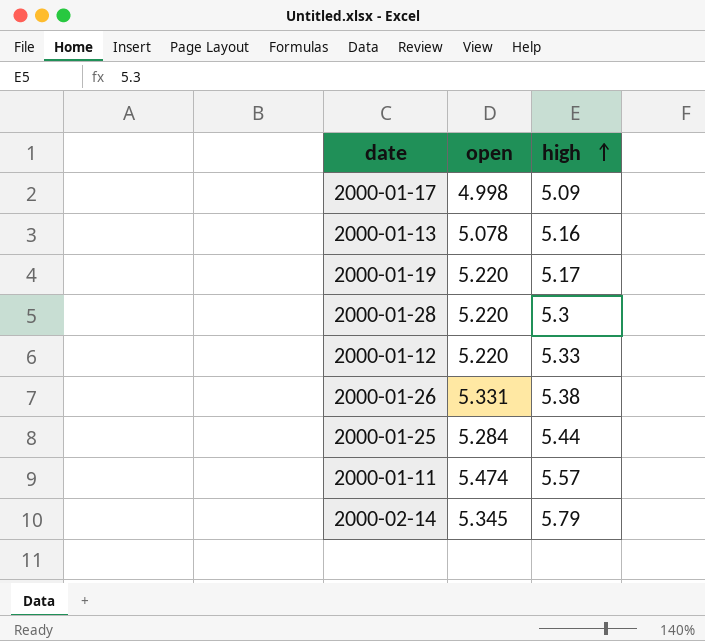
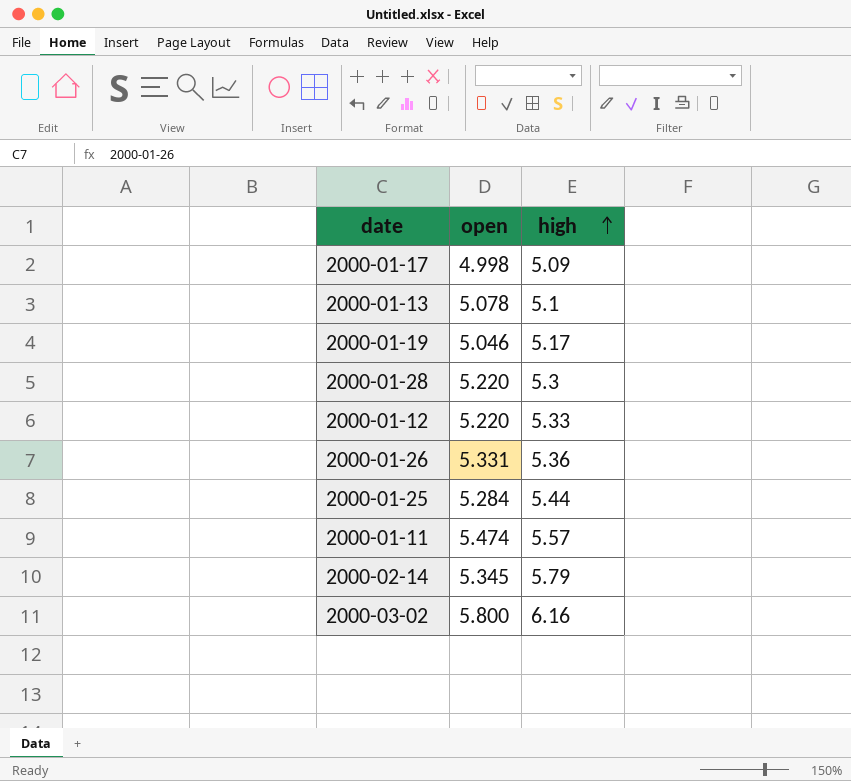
2000-01-13 | high: 5.16 -> 5.1
2000-01-19 | open: 5.220 -> 5.046
2000-01-26 | high: 5.38 -> 5.36
row 2000-03-02: none -> 5.800 | 6.16

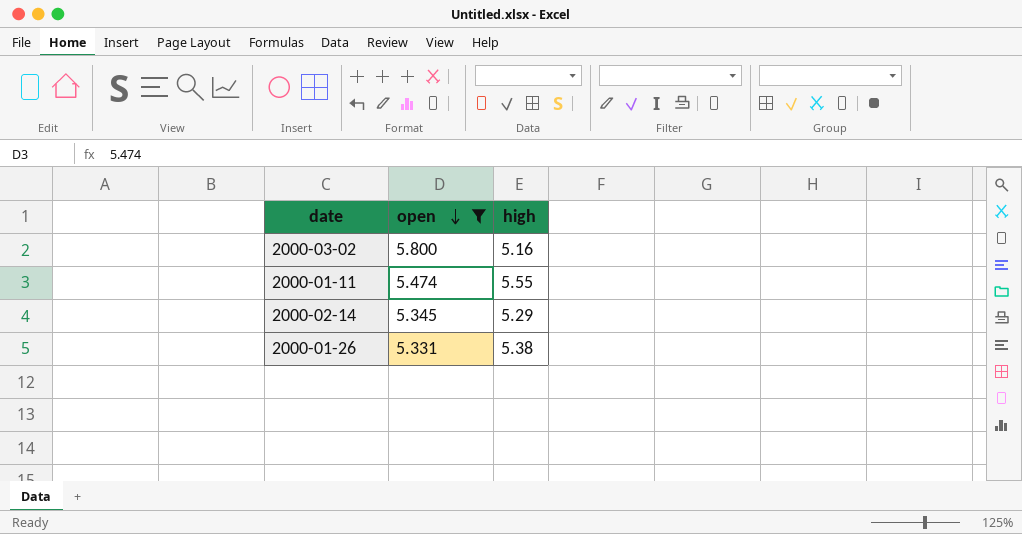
filter: none -> open >= 5.331
row order: high ascending -> open descending
2000-03-02 | high: 6.16 -> 5.16
2000-01-11 | high: 5.57 -> 5.55
2000-02-14 | high: 5.79 -> 5.29
2000-01-26 | high: 5.36 -> 5.38

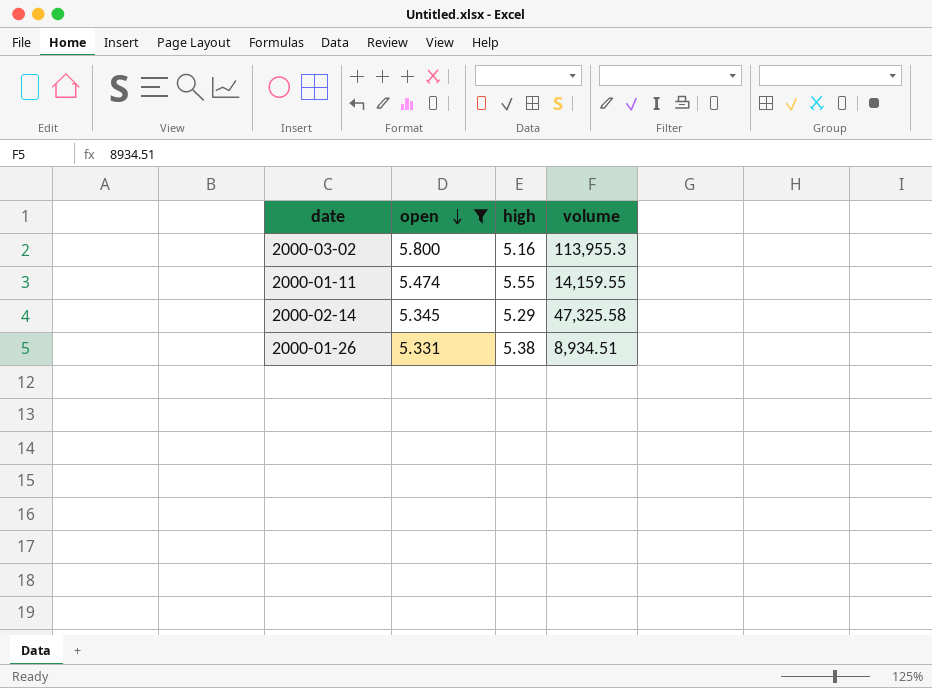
column volume | position: none -> 4

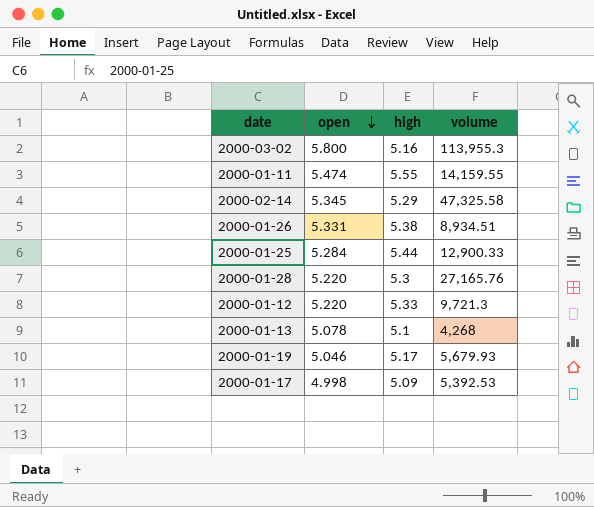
filter: open >= 5.331 -> none

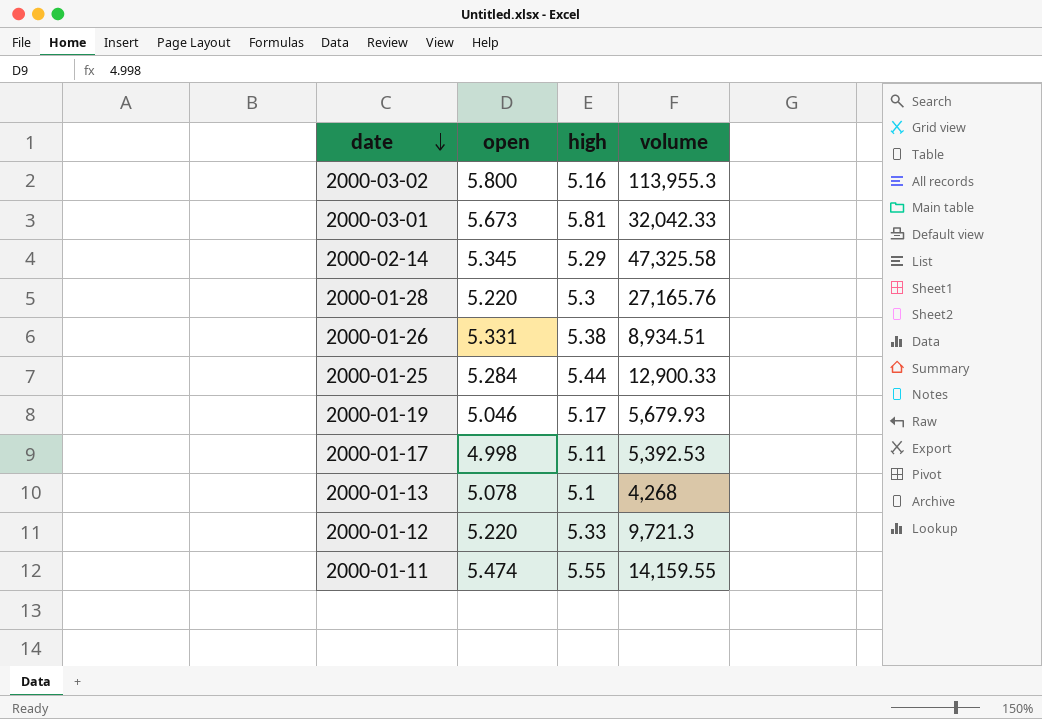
row order: open descending -> date descending
row 2000-03-01: none -> 5.673 | 5.81 | 32,042.33
2000-01-17 | high: 5.09 -> 5.11

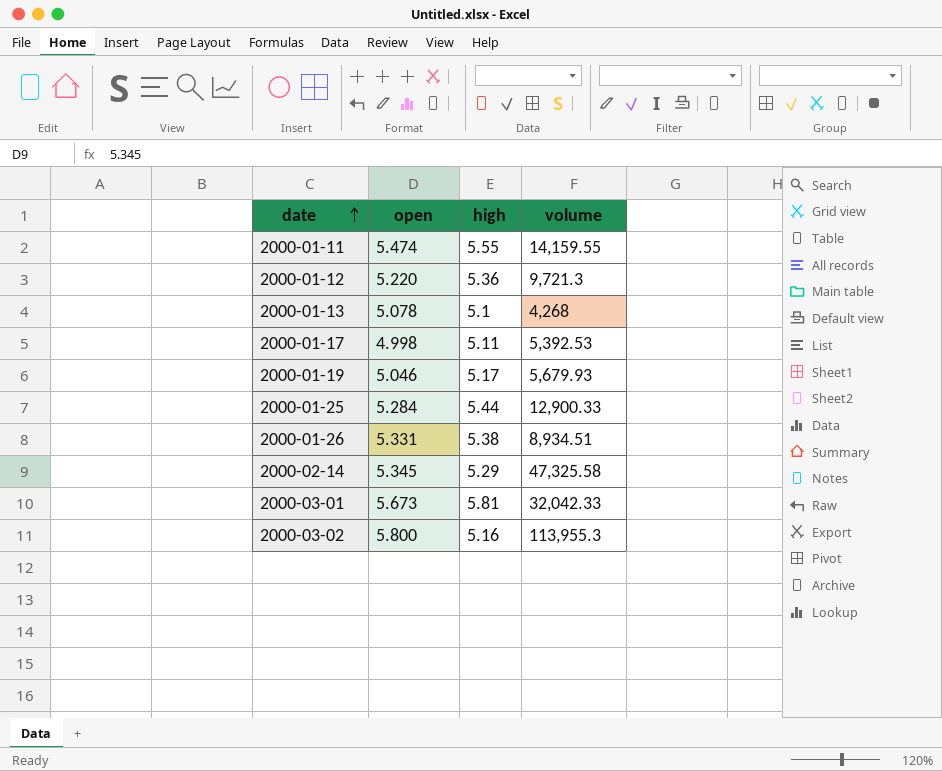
row order: date descending -> date ascending
row 2000-01-28: 5.220 | 5.3 | 27,165.76 -> none
2000-01-12 | high: 5.33 -> 5.36

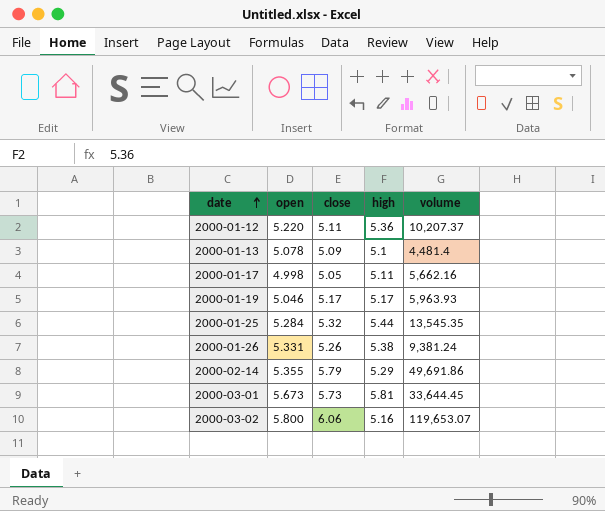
column close | position: none -> 3
row 2000-01-11: 5.474 | 5.55 | 14,159.55 -> none
2000-01-12 | volume: 9,721.3 -> 10,207.37
2000-01-13 | volume: 4,268 -> 4,481.4
2000-01-17 | volume: 5,392.53 -> 5,662.16
2000-01-19 | volume: 5,679.93 -> 5,963.93
2000-01-25 | volume: 12,900.33 -> 13,545.35
2000-01-26 | volume: 8,934.51 -> 9,381.24
2000-02-14 | open: 5.345 -> 5.355
2000-02-14 | volume: 47,325.58 -> 49,691.86
2000-03-01 | volume: 32,042.33 -> 33,644.45
2000-03-02 | volume: 113,955.3 -> 119,653.07

